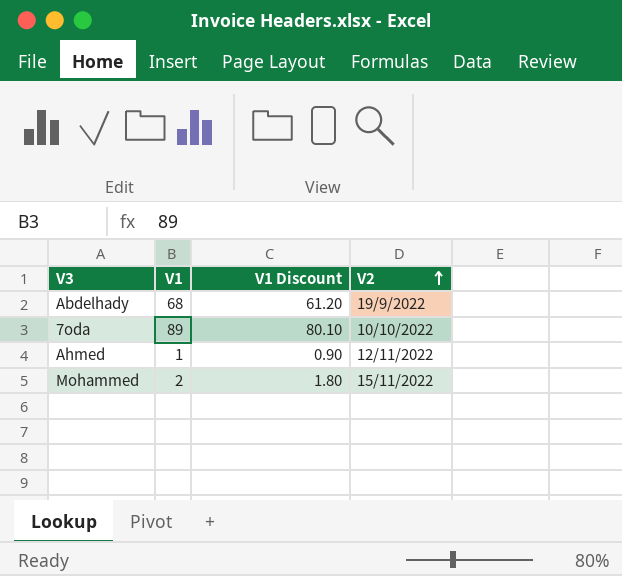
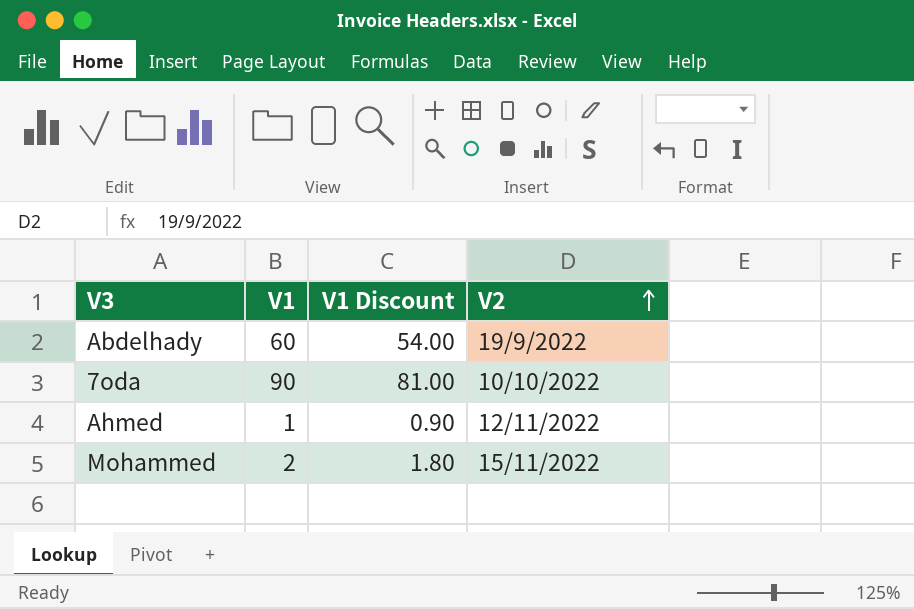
Abdelhady | V1: 68 -> 60
Abdelhady | V1 Discount: 61.20 -> 54.00
7oda | V1: 89 -> 90
7oda | V1 Discount: 80.10 -> 81.00

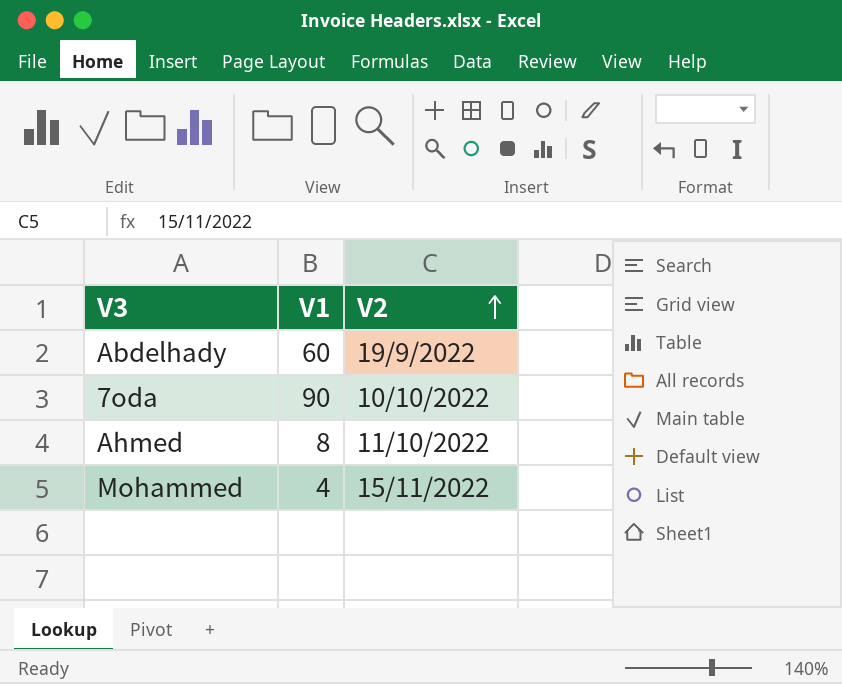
column V1 Discount | formula: [V1] * 0.9 -> none
Ahmed | V1: 1 -> 8
Ahmed | V2: 12/11/2022 -> 11/10/2022
Mohammed | V1: 2 -> 4

